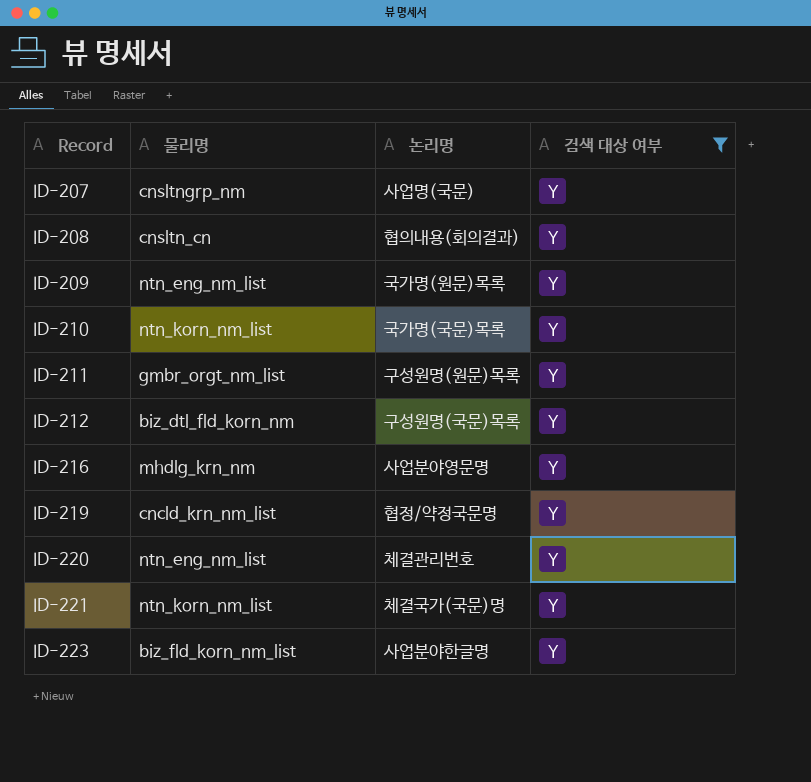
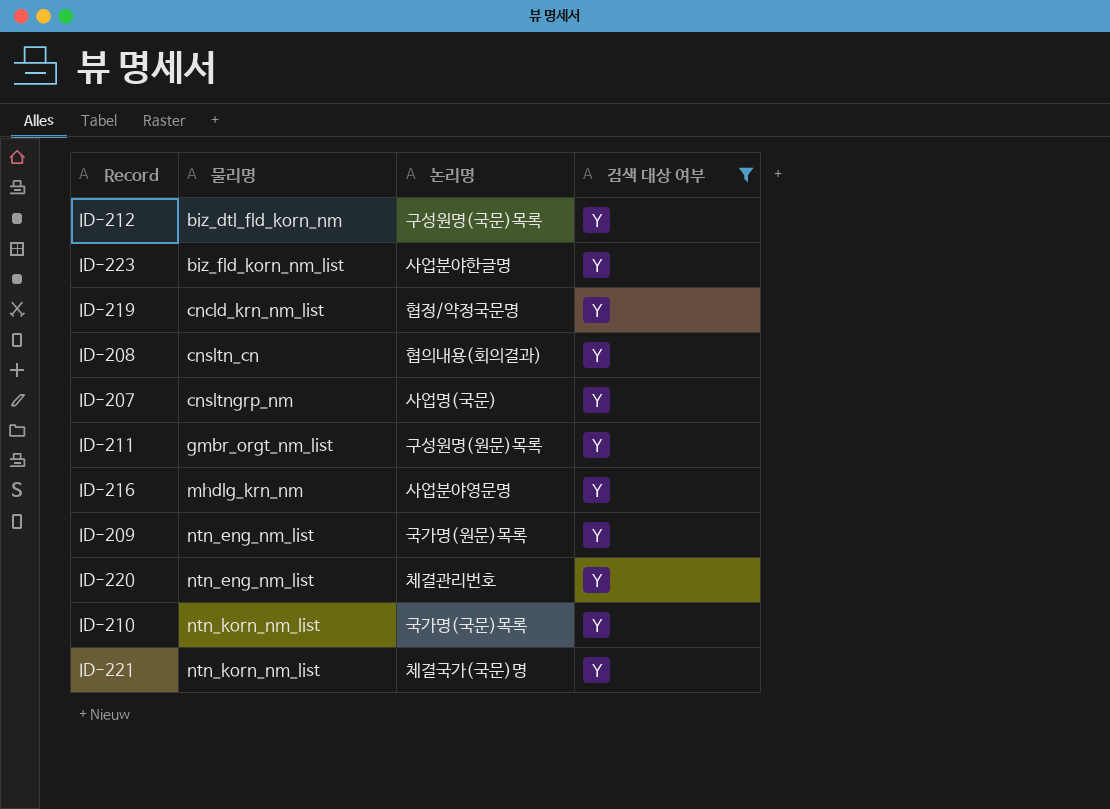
row order: Record ascending -> 물리명 ascending

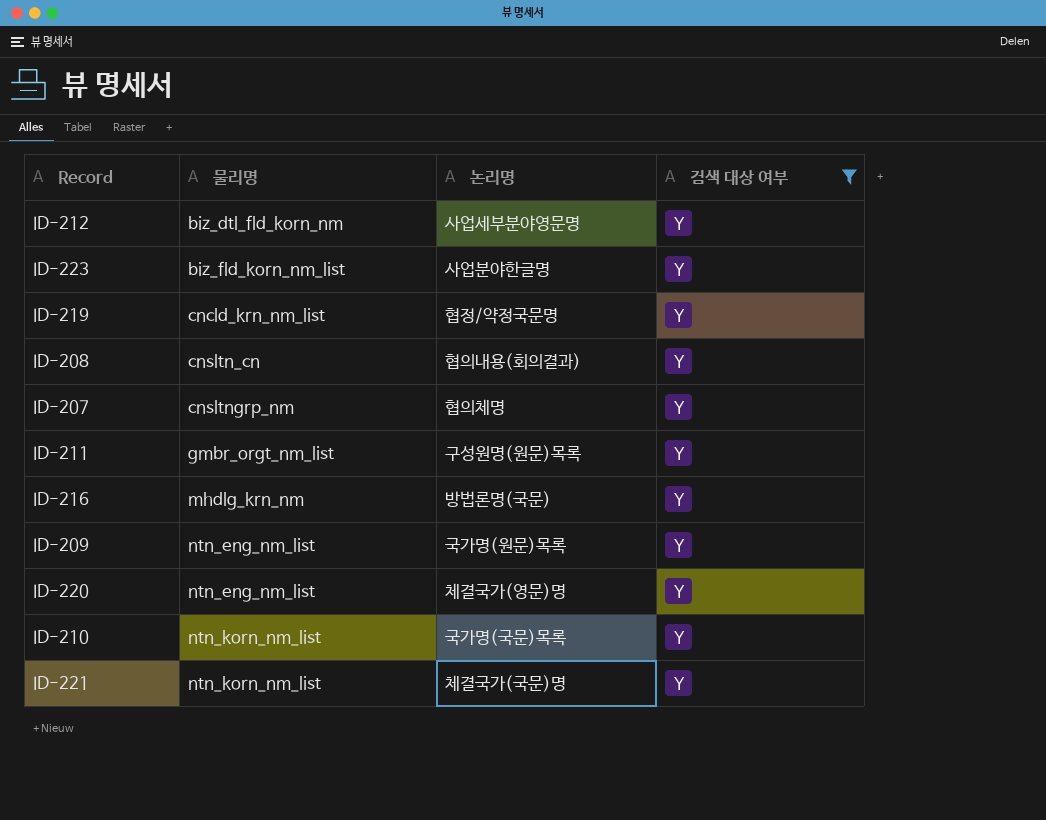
ID-212 | 논리명: 구성원명(국문)목록 -> 사업세부분야영문명
ID-207 | 논리명: 사업명(국문) -> 협의체명
ID-216 | 논리명: 사업분야영문명 -> 방법론명(국문)
ID-220 | 논리명: 체결관리번호 -> 체결국가(영문)명

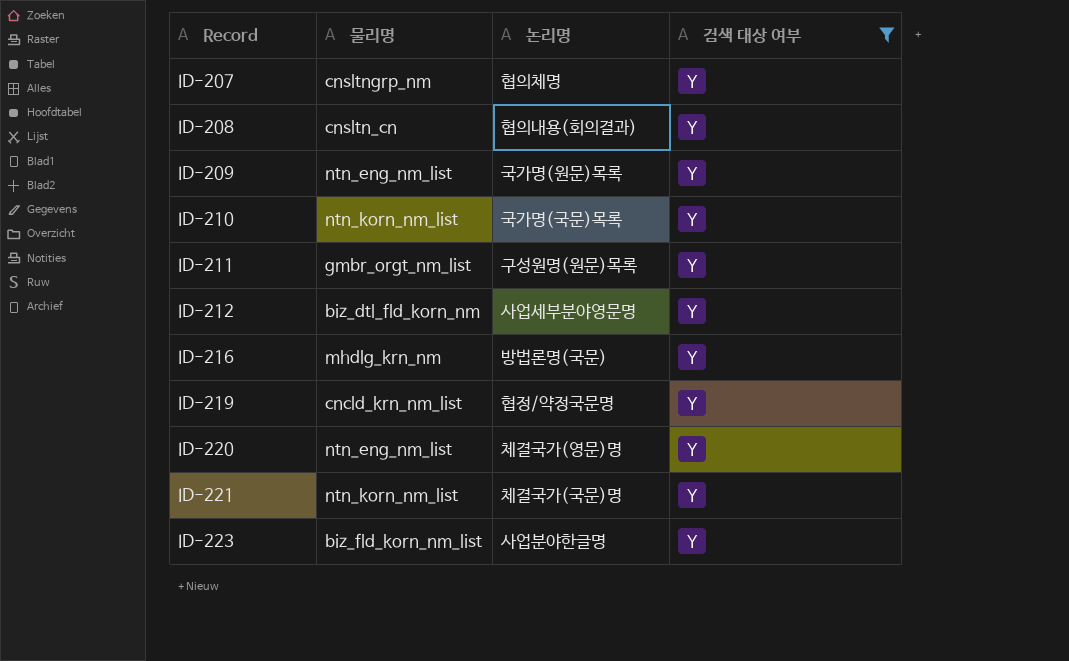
row order: 물리명 ascending -> Record ascending

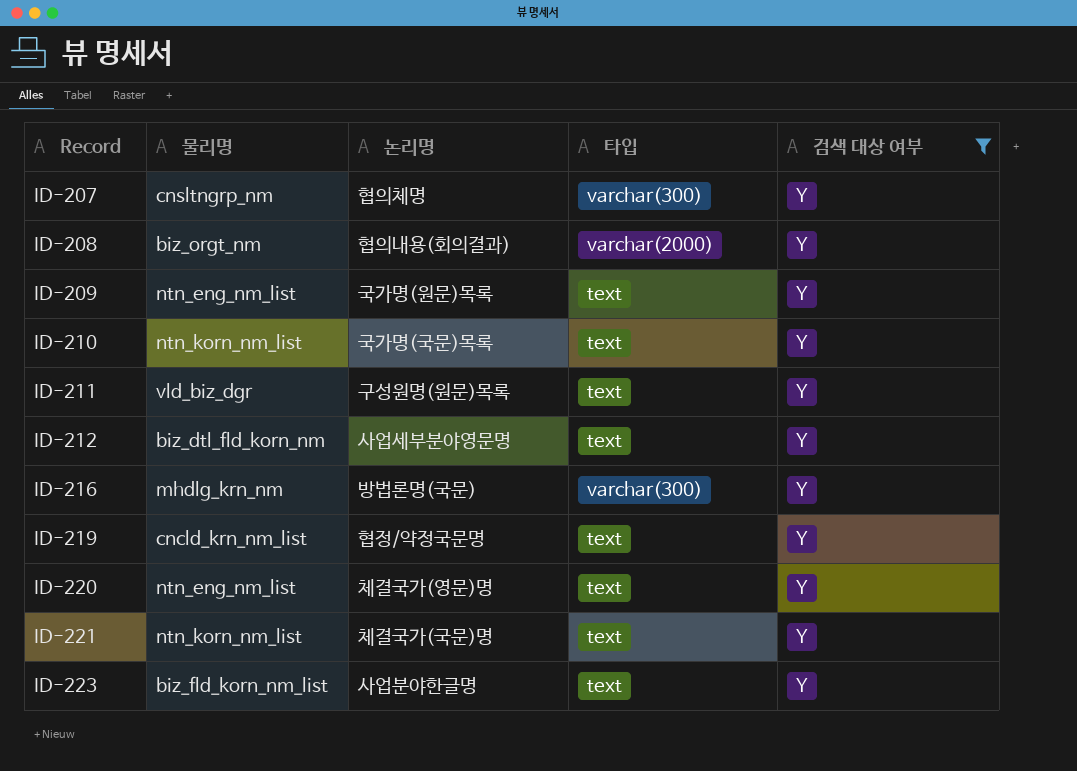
column 타입 | position: none -> 4
ID-208 | 물리명: cnsltn_cn -> biz_orgt_nm
ID-211 | 물리명: gmbr_orgt_nm_list -> vld_biz_dgr

